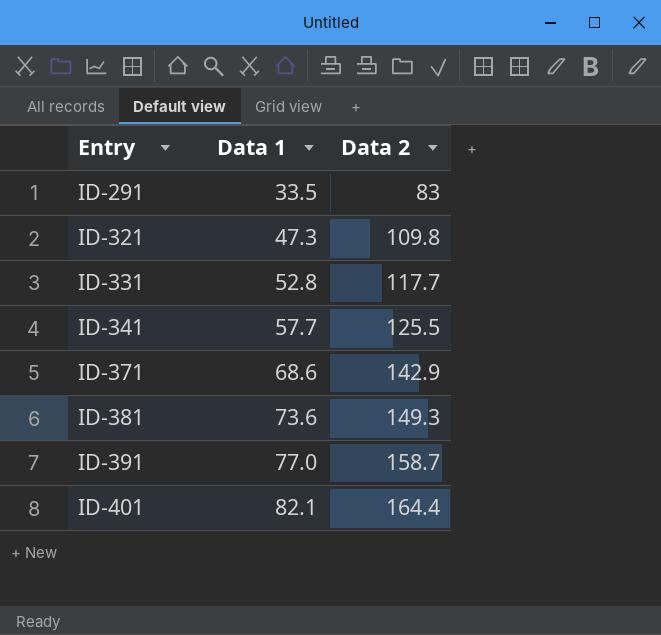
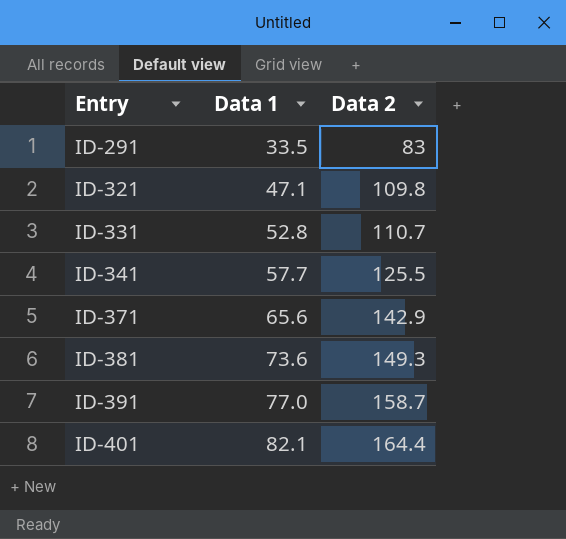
ID-321 | Data 1: 47.3 -> 47.1
ID-331 | Data 2: 117.7 -> 110.7
ID-371 | Data 1: 68.6 -> 65.6

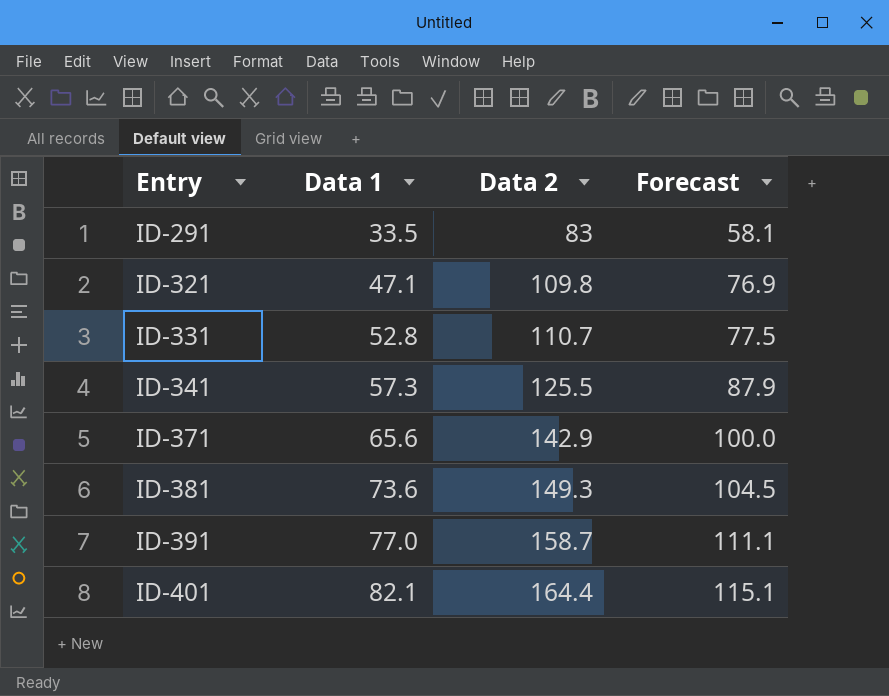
column Forecast | formula: none -> [Data 2] * 0.7
ID-341 | Data 1: 57.7 -> 57.3

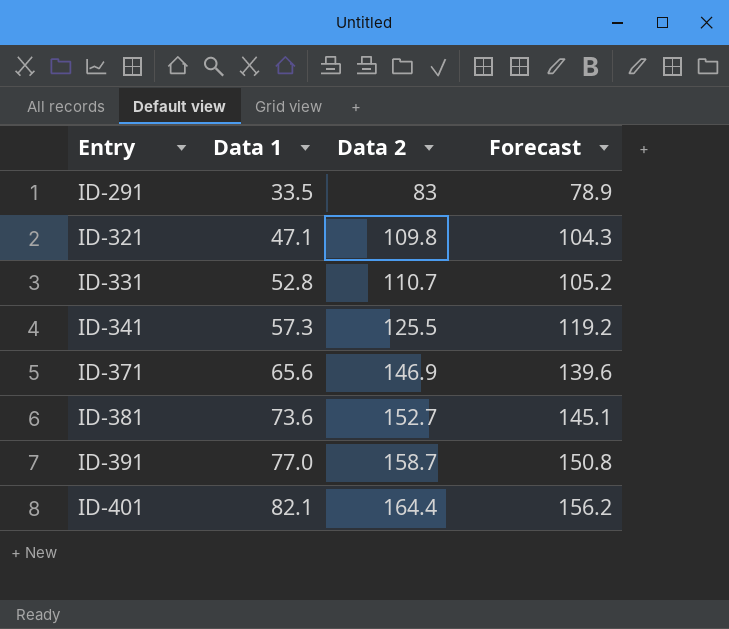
column Forecast | formula: [Data 2] * 0.7 -> [Data 2] * 0.95
ID-371 | Data 2: 142.9 -> 146.9
ID-381 | Data 2: 149.3 -> 152.7

